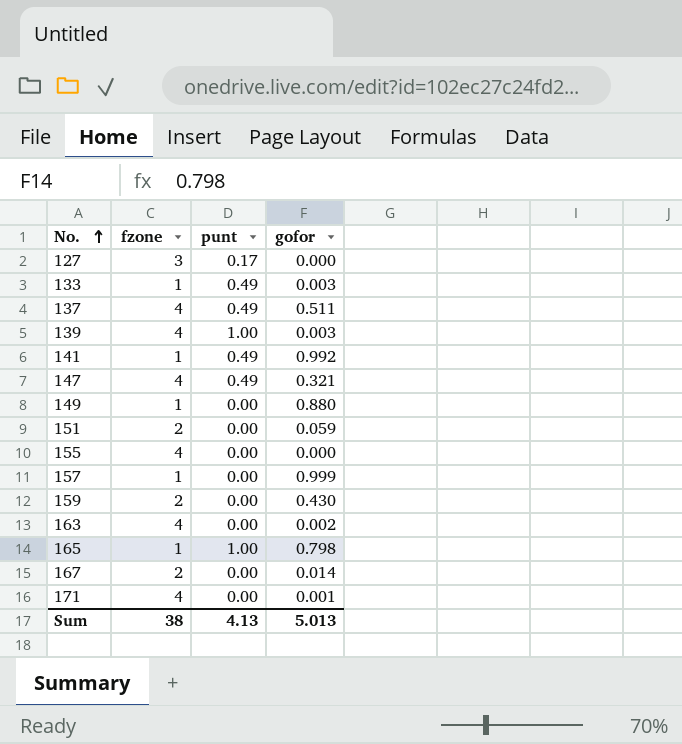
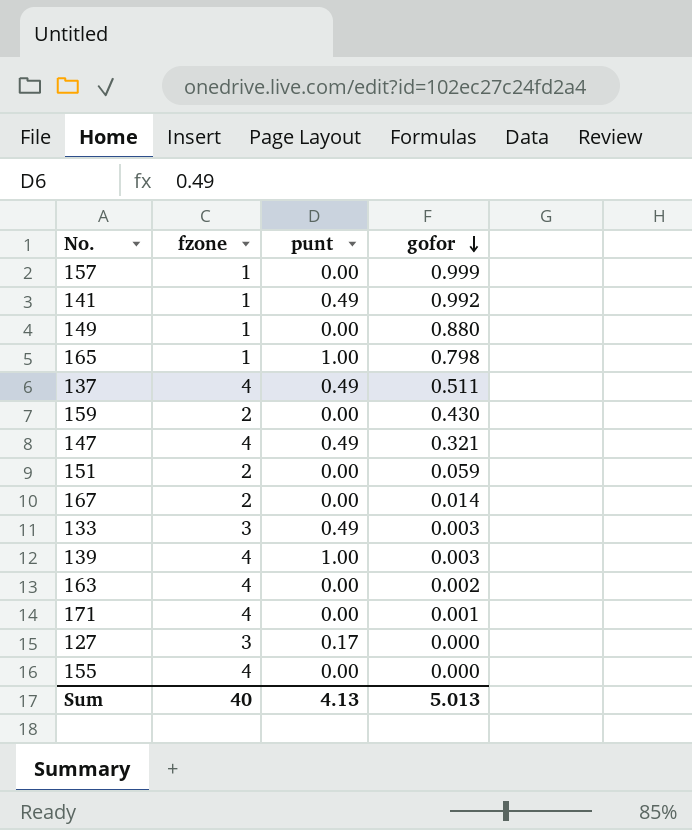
row order: No. ascending -> gofor descending
133 | fzone: 1 -> 3
Sum | fzone: 38 -> 40

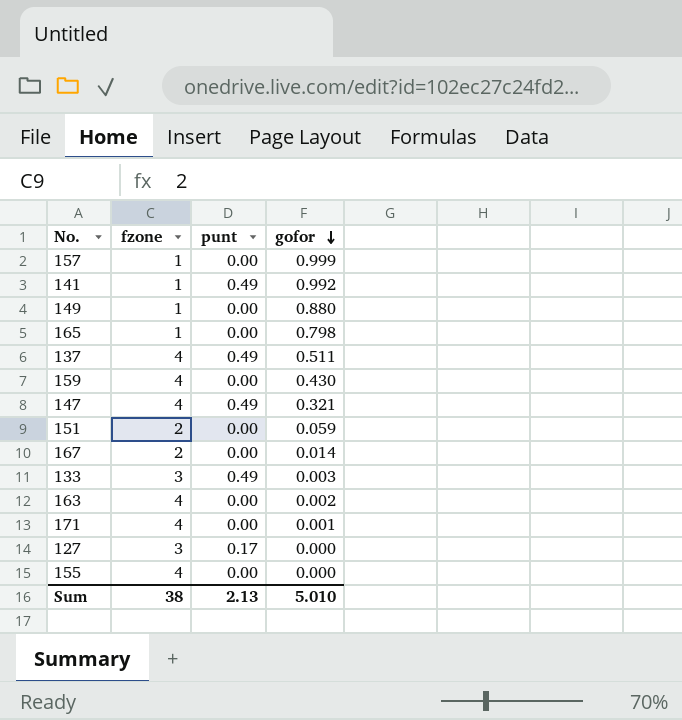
row 139: 4 | 1.00 | 0.003 -> none
165 | punt: 1.00 -> 0.00
159 | fzone: 2 -> 4
Sum | fzone: 40 -> 38
Sum | punt: 4.13 -> 2.13
Sum | gofor: 5.013 -> 5.010

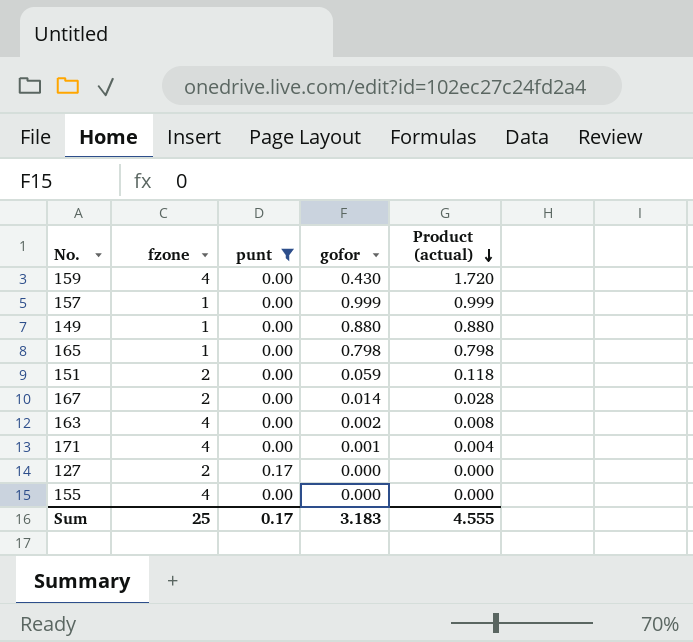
filter: none -> punt != 0.49
row order: gofor descending -> Product (actual) descending
column Product (actual) | formula: none -> [fzone] * [gofor]
127 | fzone: 3 -> 2
Sum | fzone: 38 -> 25
Sum | punt: 2.13 -> 0.17
Sum | gofor: 5.010 -> 3.183

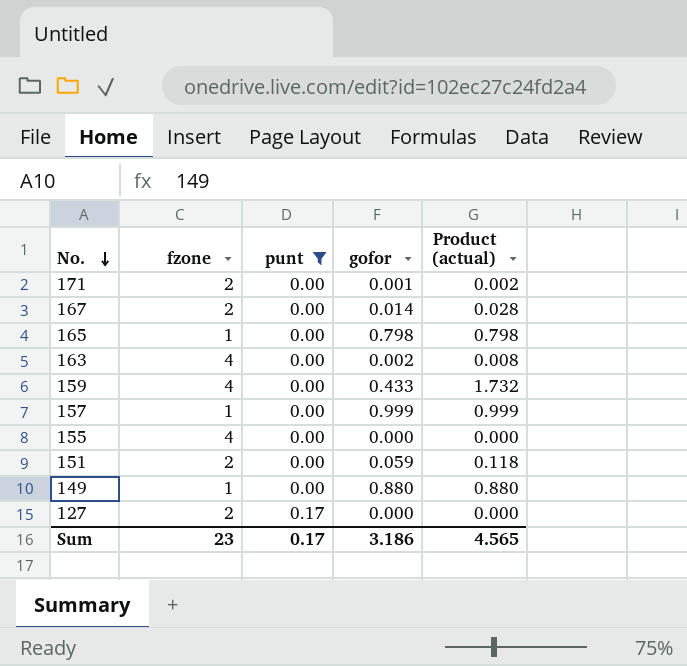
row order: Product (actual) descending -> No. descending
171 | fzone: 4 -> 2
171 | Product (actual): 0.004 -> 0.002
159 | gofor: 0.430 -> 0.433
159 | Product (actual): 1.720 -> 1.732
Sum | fzone: 25 -> 23
Sum | gofor: 3.183 -> 3.186
Sum | Product (actual): 4.555 -> 4.565

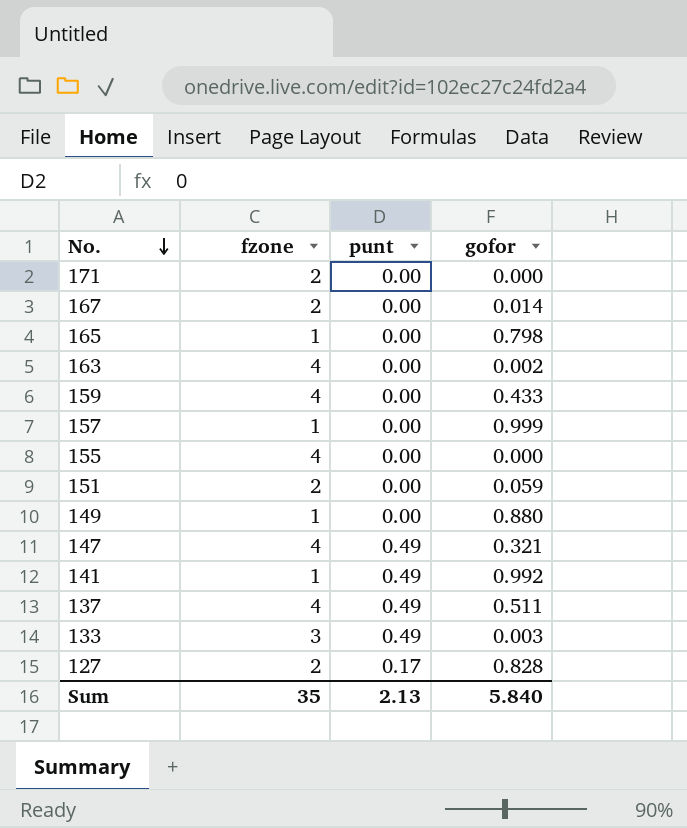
filter: punt != 0.49 -> none
column Product (actual) | formula: [fzone] * [gofor] -> none
171 | gofor: 0.001 -> 0.000
127 | gofor: 0.000 -> 0.828
Sum | fzone: 23 -> 35
Sum | punt: 0.17 -> 2.13
Sum | gofor: 3.186 -> 5.840

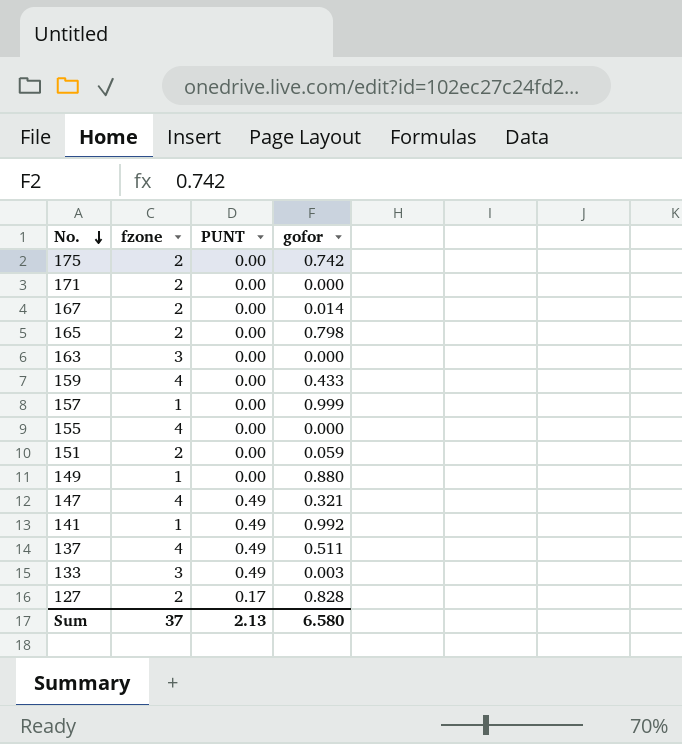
column name: punt -> PUNT
row 175: none -> 2 | 0.00 | 0.742
165 | fzone: 1 -> 2
163 | fzone: 4 -> 3
163 | gofor: 0.002 -> 0.000
Sum | fzone: 35 -> 37
Sum | gofor: 5.840 -> 6.580

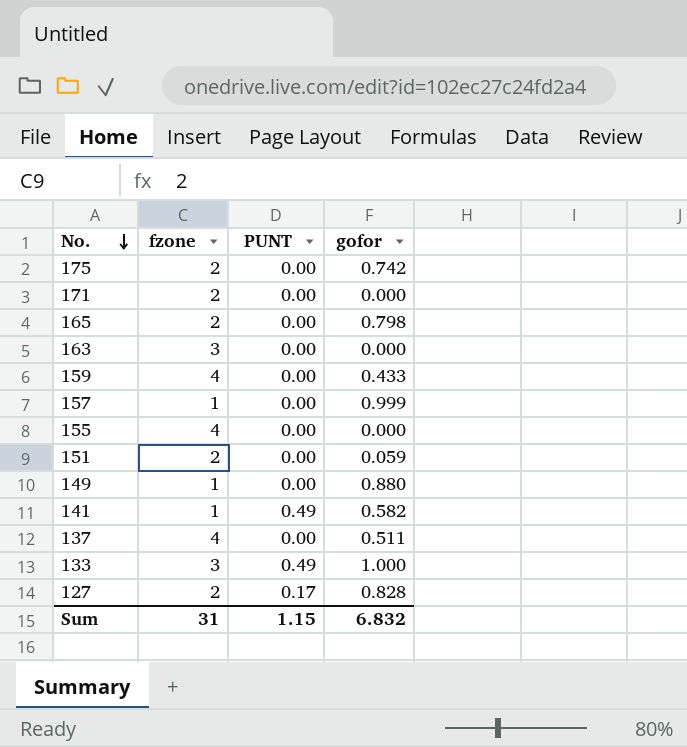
row 167: 2 | 0.00 | 0.014 -> none
row 147: 4 | 0.49 | 0.321 -> none
141 | gofor: 0.992 -> 0.582
137 | PUNT: 0.49 -> 0.00
133 | gofor: 0.003 -> 1.000
Sum | fzone: 37 -> 31
Sum | PUNT: 2.13 -> 1.15
Sum | gofor: 6.580 -> 6.832

